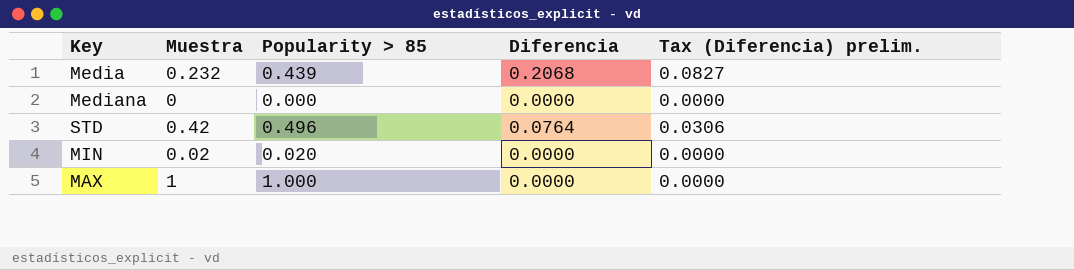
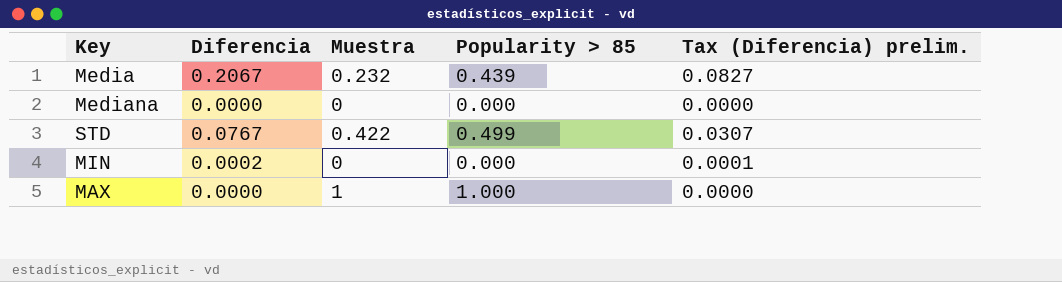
column Diferencia | position: 4 -> 2
Media | Diferencia: 0.2068 -> 0.2067
STD | Diferencia: 0.0764 -> 0.0767
STD | Muestra: 0.42 -> 0.422
STD | Popularity > 85: 0.496 -> 0.499
STD | Tax (Diferencia) prelim.: 0.0306 -> 0.0307
MIN | Diferencia: 0.0000 -> 0.0002
MIN | Muestra: 0.02 -> 0
MIN | Popularity > 85: 0.020 -> 0.000
MIN | Tax (Diferencia) prelim.: 0.0000 -> 0.0001

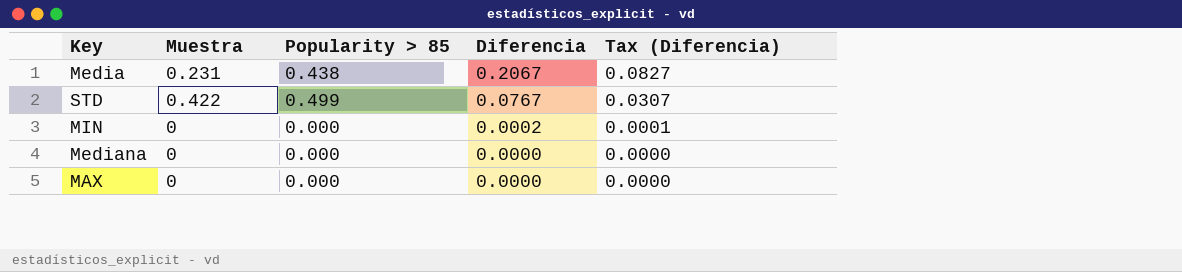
row order: none -> Diferencia descending
column Diferencia | position: 2 -> 4
column name: Tax (Diferencia) prelim. -> Tax (Diferencia)
Media | Muestra: 0.232 -> 0.231
Media | Popularity > 85: 0.439 -> 0.438
MAX | Muestra: 1 -> 0
MAX | Popularity > 85: 1.000 -> 0.000

